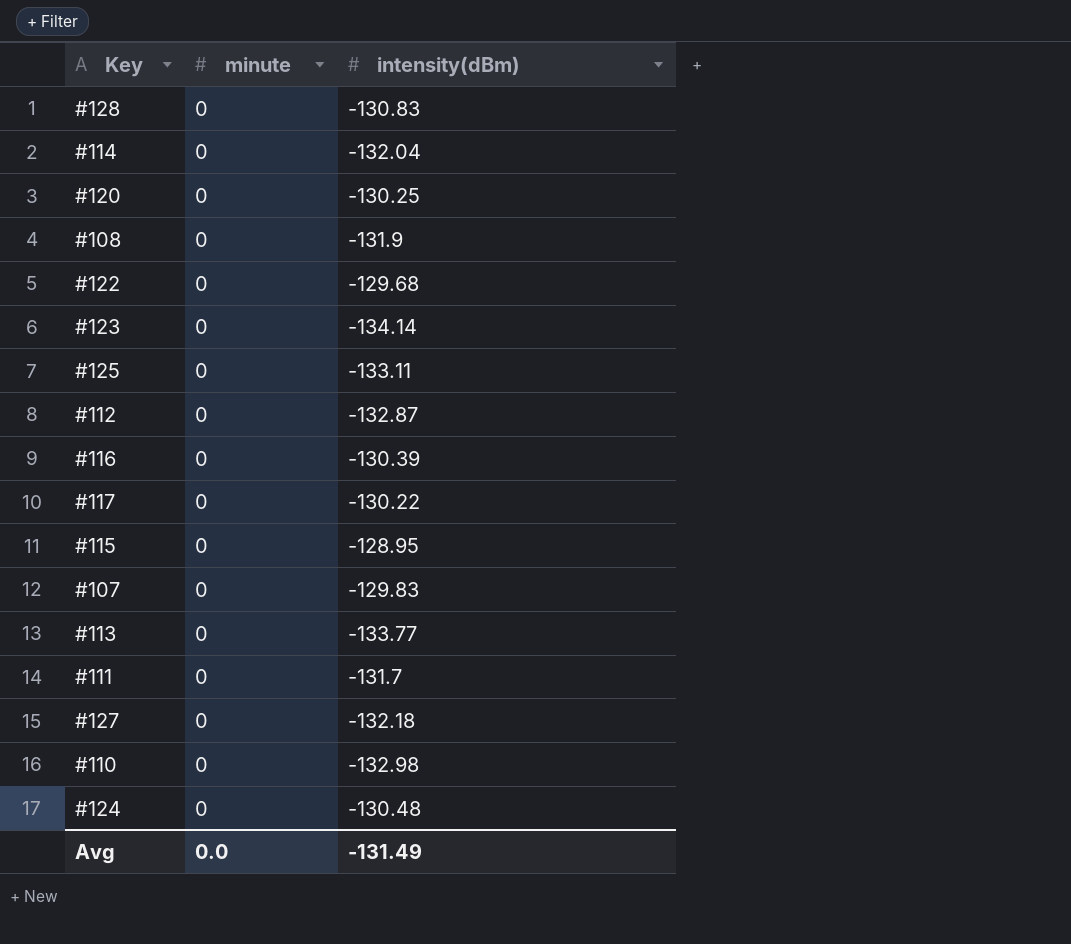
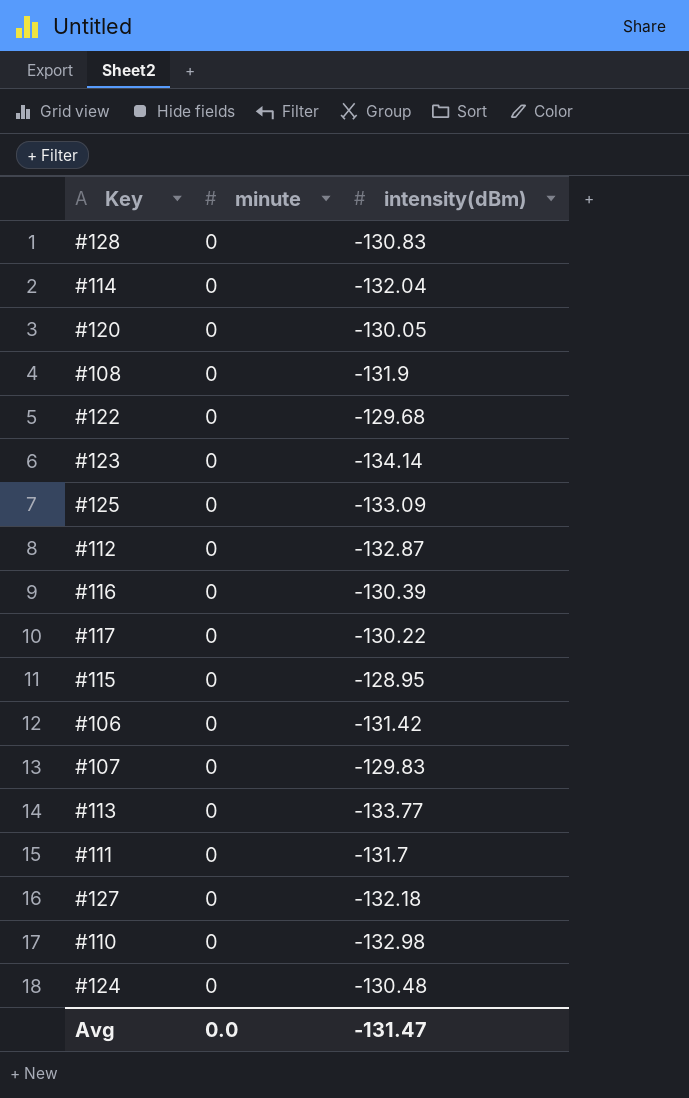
#120 | intensity(dBm): -130.25 -> -130.05
#125 | intensity(dBm): -133.11 -> -133.09
row #106: none -> 0 | -131.42
Avg | intensity(dBm): -131.49 -> -131.47

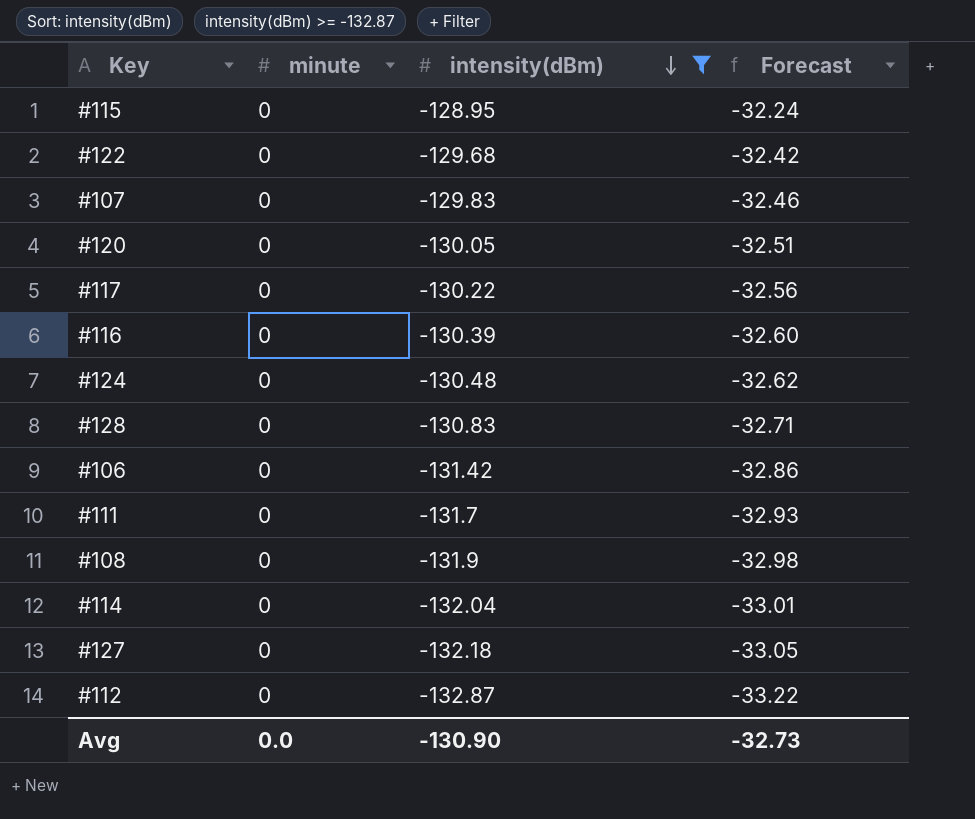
filter: none -> intensity(dBm) >= -132.87
row order: none -> intensity(dBm) descending
column Forecast | formula: none -> [intensity(dBm)] * 0.25
Avg | intensity(dBm): -131.47 -> -130.90

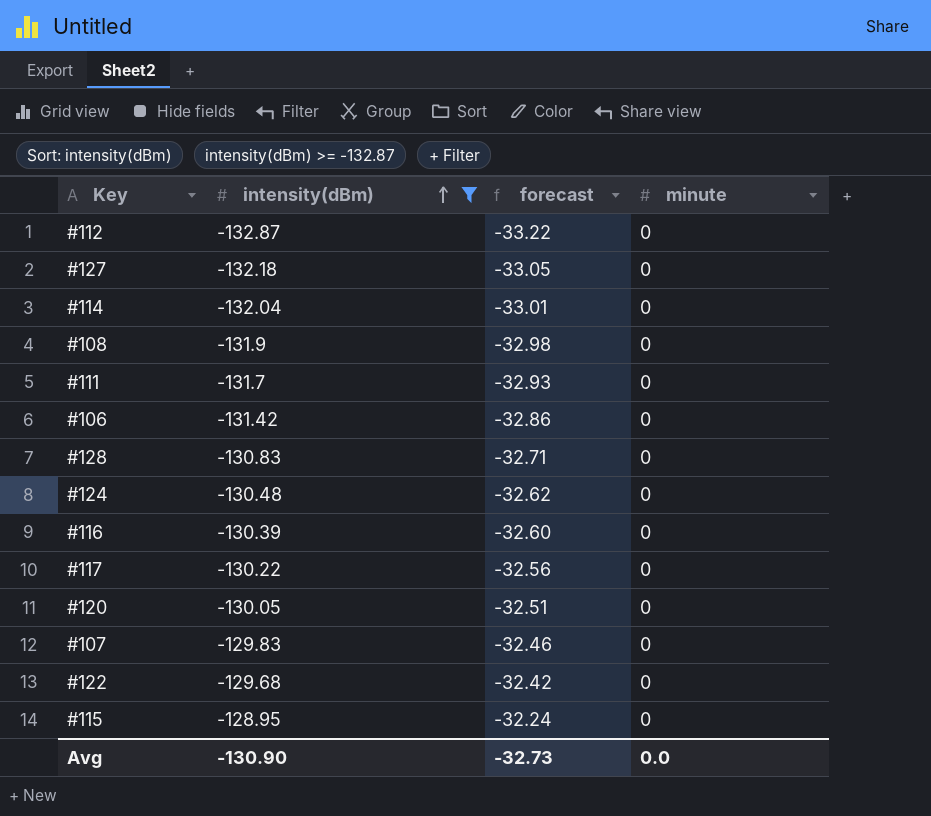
row order: intensity(dBm) descending -> intensity(dBm) ascending
column name: Forecast -> forecast
column minute | position: 2 -> 4

